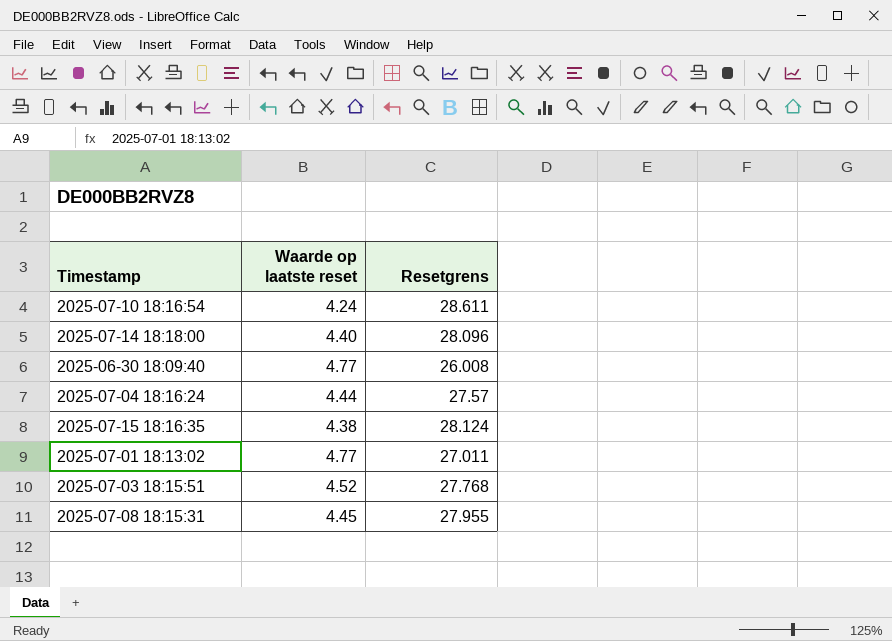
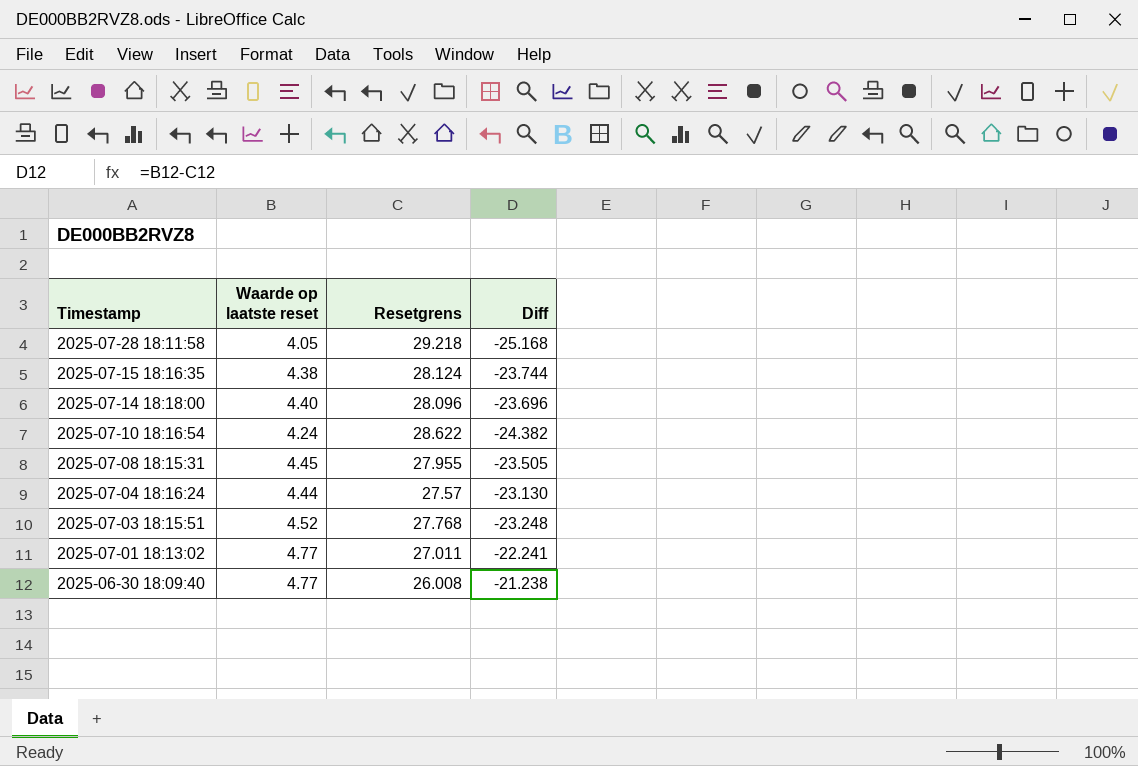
row order: none -> Timestamp descending
column Diff | formula: none -> [Waarde op laatste reset] - [Resetgrens]
row 2025-07-28 18:11:58: none -> 4.05 | 29.218 | -25.168
2025-07-10 18:16:54 | Resetgrens: 28.611 -> 28.622

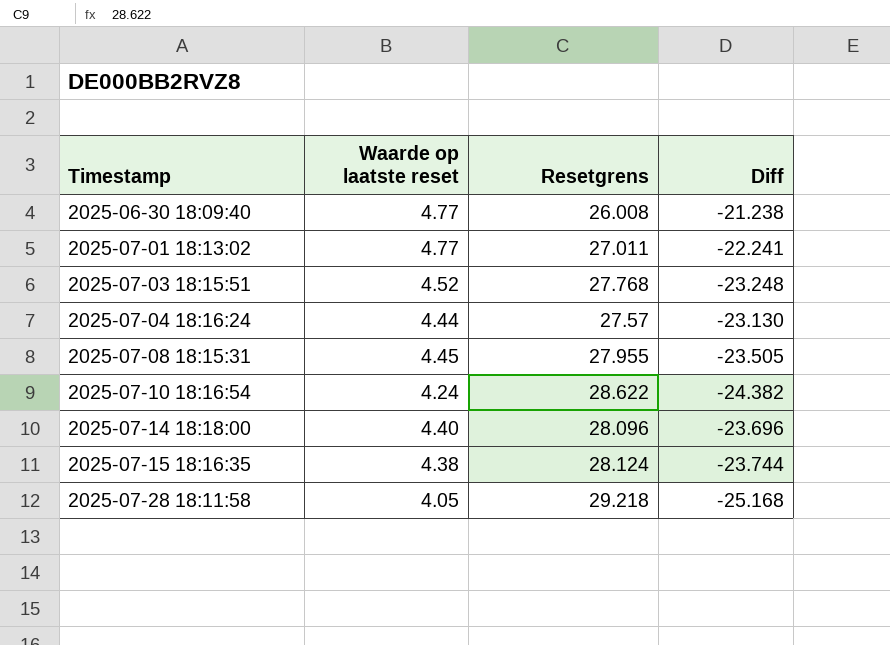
row order: Timestamp descending -> Timestamp ascending

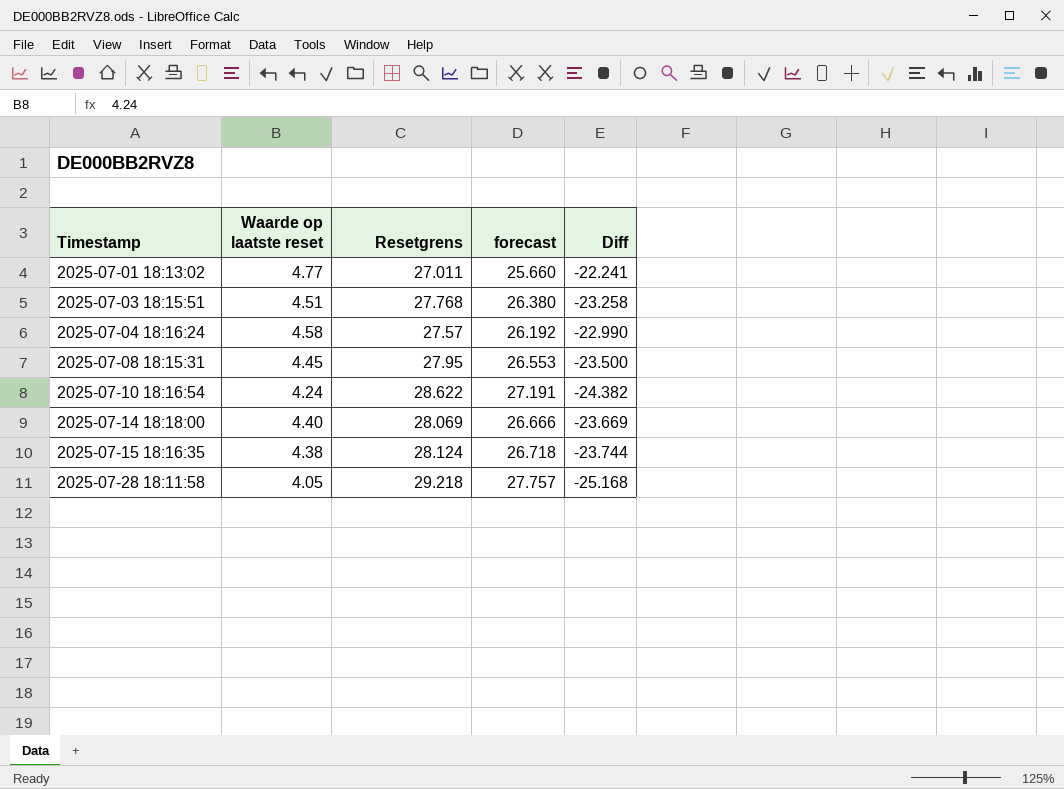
column forecast | formula: none -> [Resetgrens] * 0.95
row 2025-06-30 18:09:40: 4.77 | 26.008 | -21.238 -> none
2025-07-03 18:15:51 | Waarde op laatste reset: 4.52 -> 4.51
2025-07-03 18:15:51 | Diff: -23.248 -> -23.258
2025-07-04 18:16:24 | Waarde op laatste reset: 4.44 -> 4.58
2025-07-04 18:16:24 | Diff: -23.130 -> -22.990
2025-07-08 18:15:31 | Resetgrens: 27.955 -> 27.95
2025-07-08 18:15:31 | Diff: -23.505 -> -23.500
2025-07-14 18:18:00 | Resetgrens: 28.096 -> 28.069
2025-07-14 18:18:00 | Diff: -23.696 -> -23.669

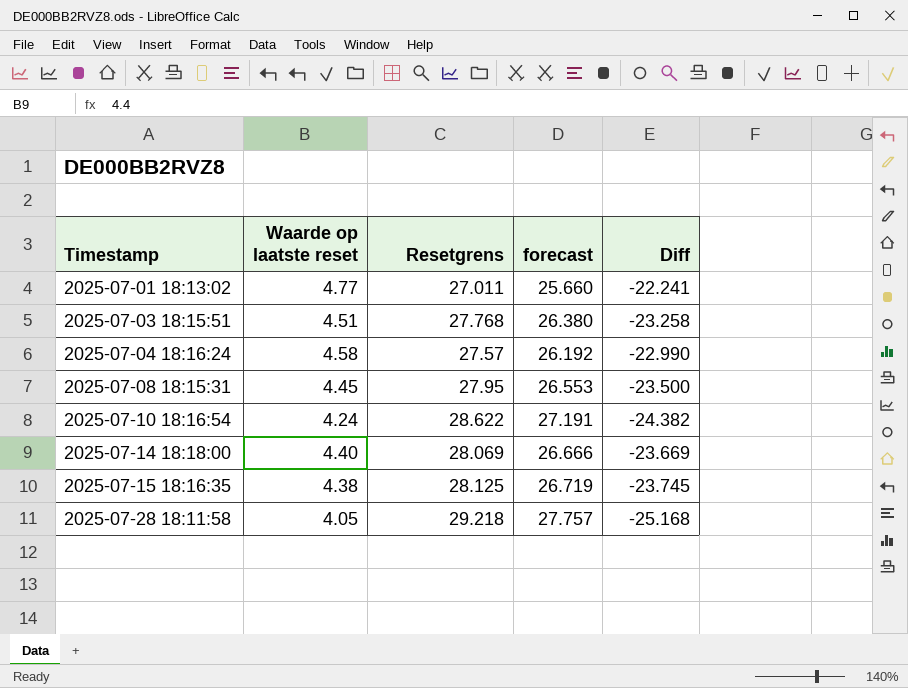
2025-07-15 18:16:35 | Resetgrens: 28.124 -> 28.125
2025-07-15 18:16:35 | forecast: 26.718 -> 26.719
2025-07-15 18:16:35 | Diff: -23.744 -> -23.745

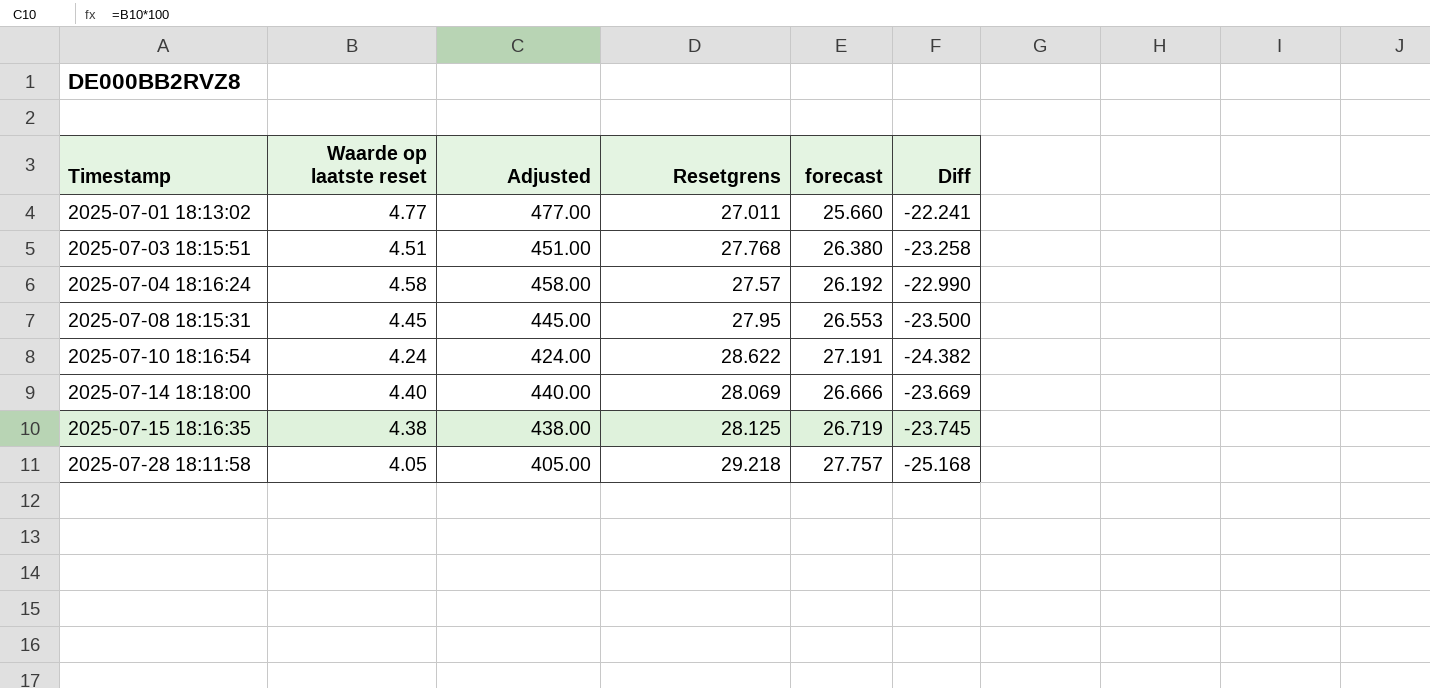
column Adjusted | formula: none -> [Waarde op laatste reset] * 100

